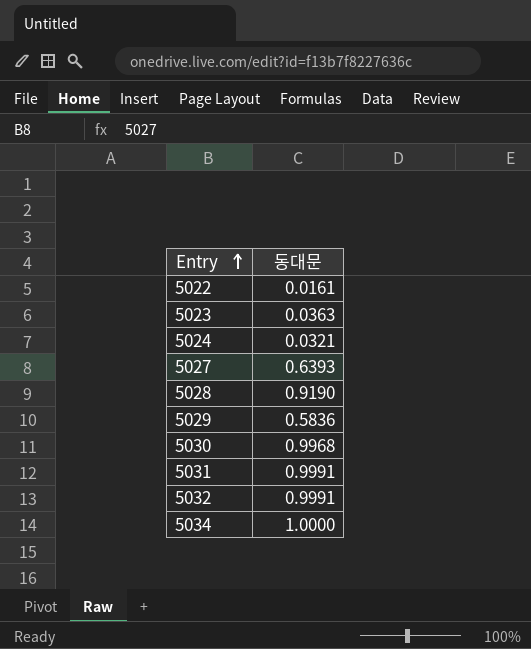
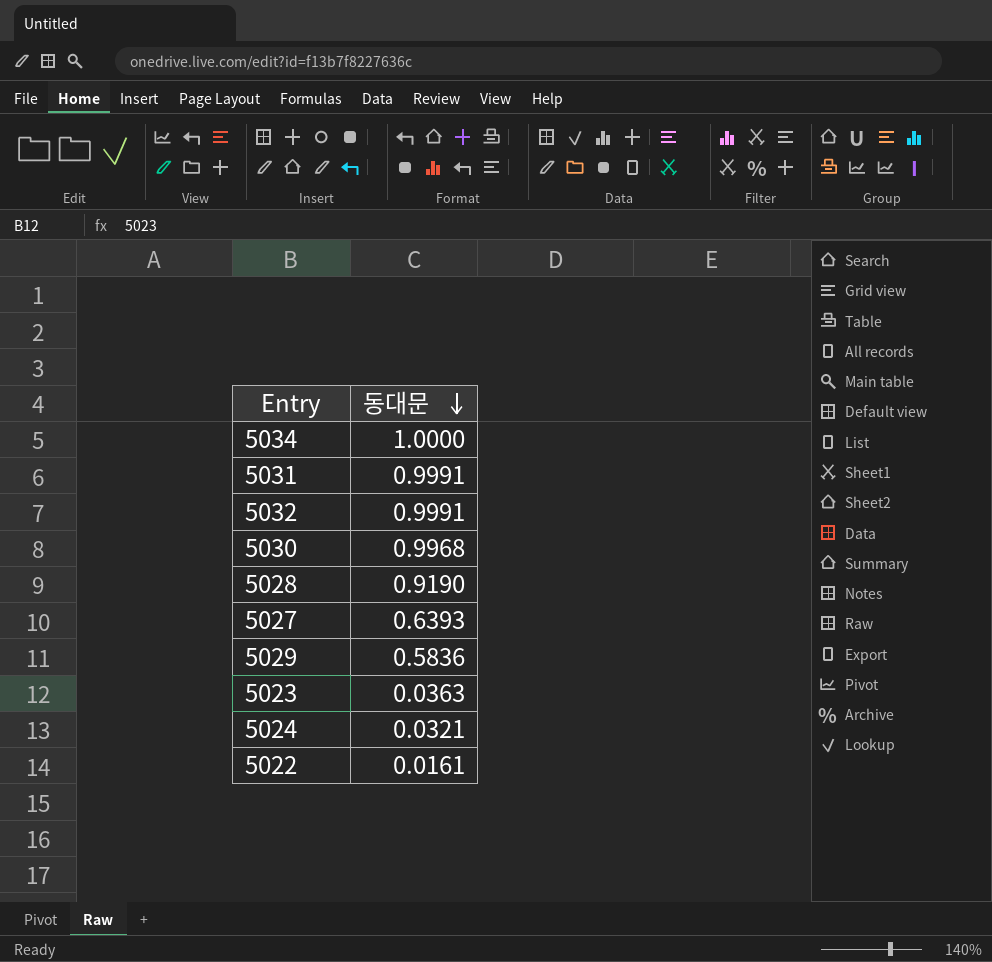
row order: Entry ascending -> 동대문 descending

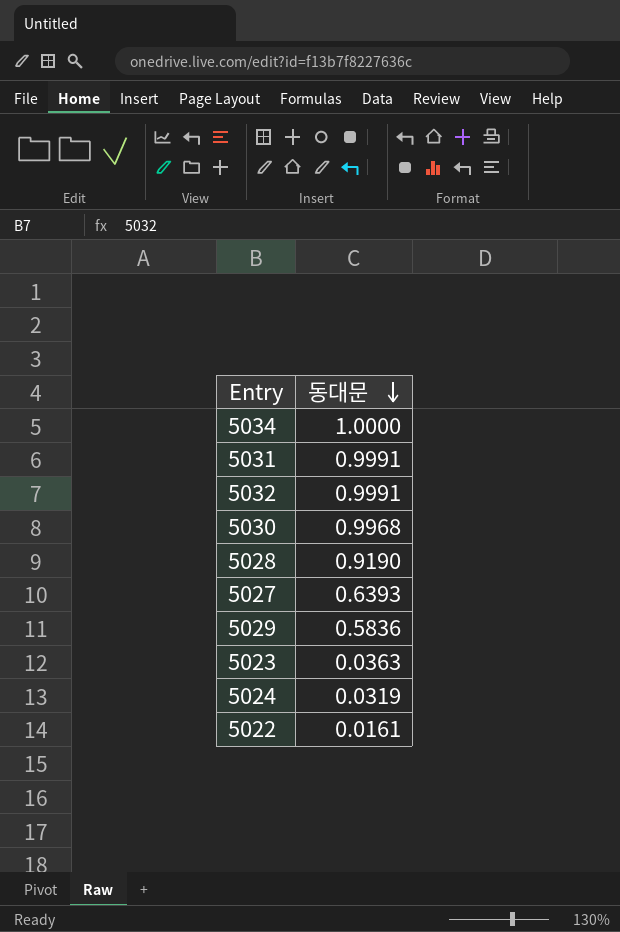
5024 | 동대문: 0.0321 -> 0.0319

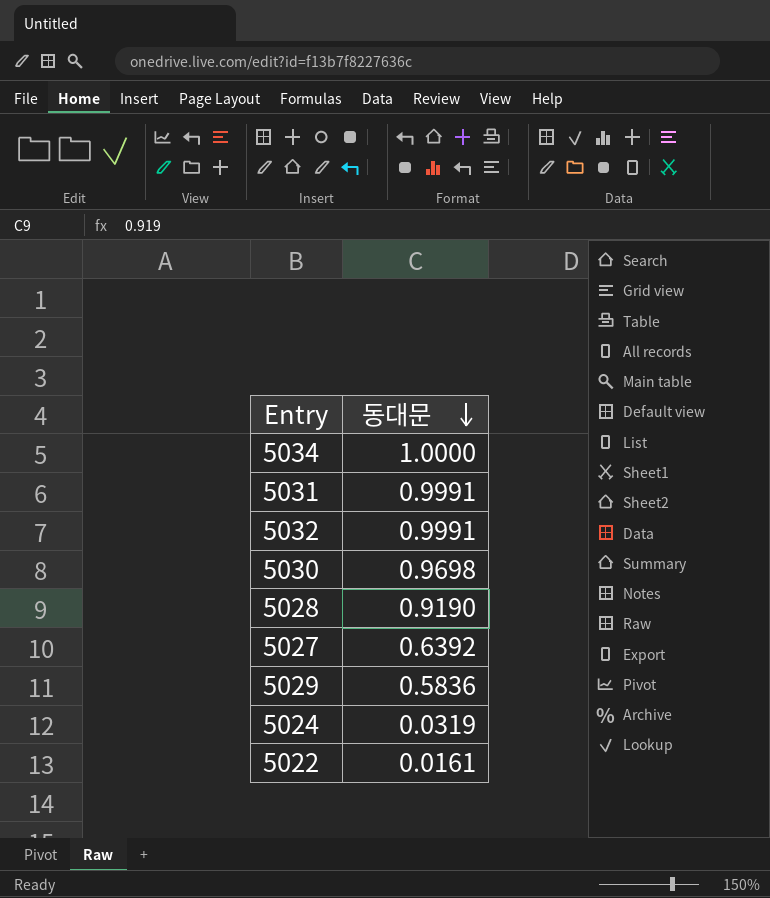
row 5023: 0.0363 -> none
5030 | 동대문: 0.9968 -> 0.9698
5027 | 동대문: 0.6393 -> 0.6392

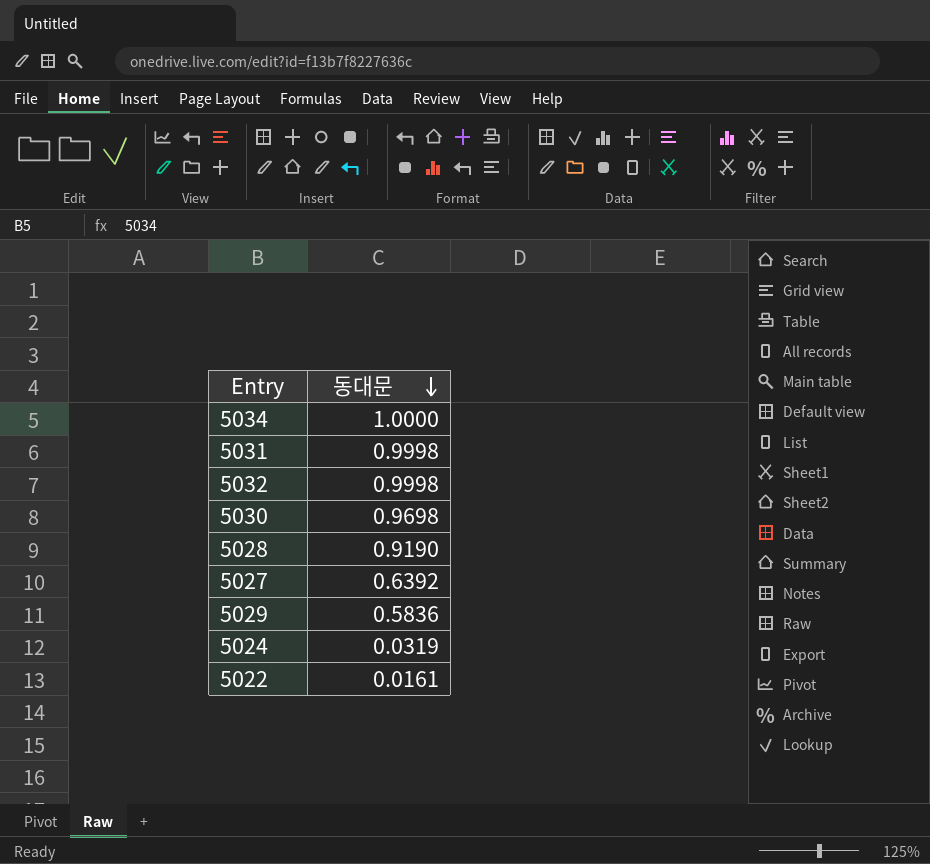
5031 | 동대문: 0.9991 -> 0.9998
5032 | 동대문: 0.9991 -> 0.9998

